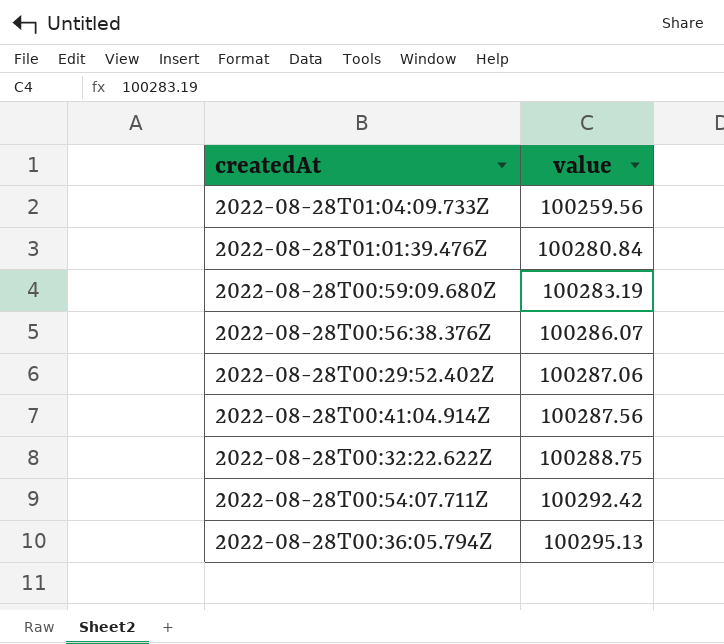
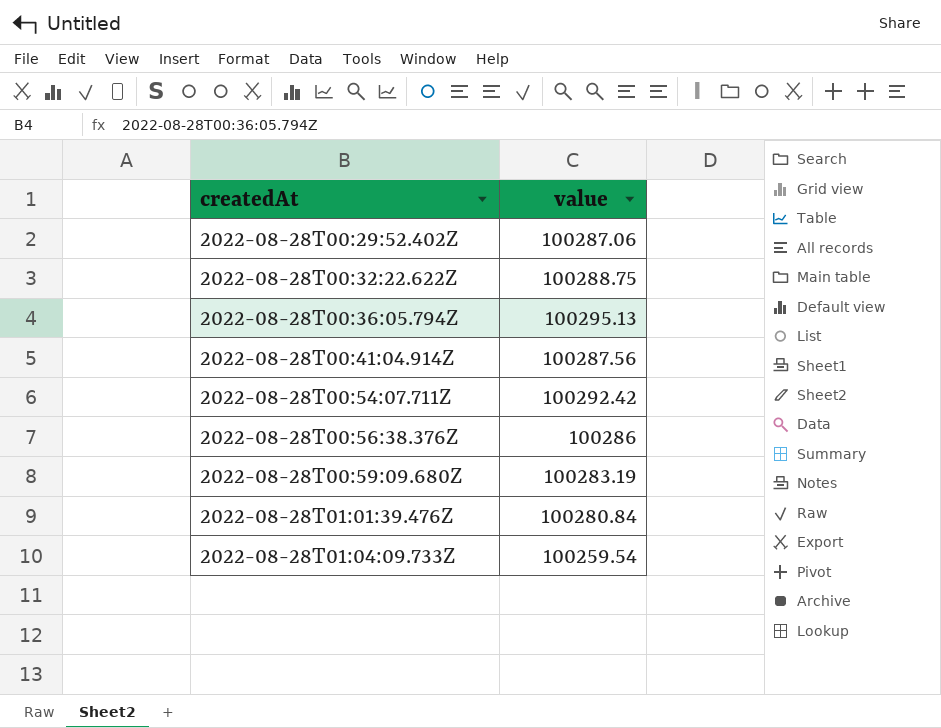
row order: value ascending -> createdAt ascending
2022-08-28T00:56:38.376Z | value: 100286.07 -> 100286
2022-08-28T01:04:09.733Z | value: 100259.56 -> 100259.54

